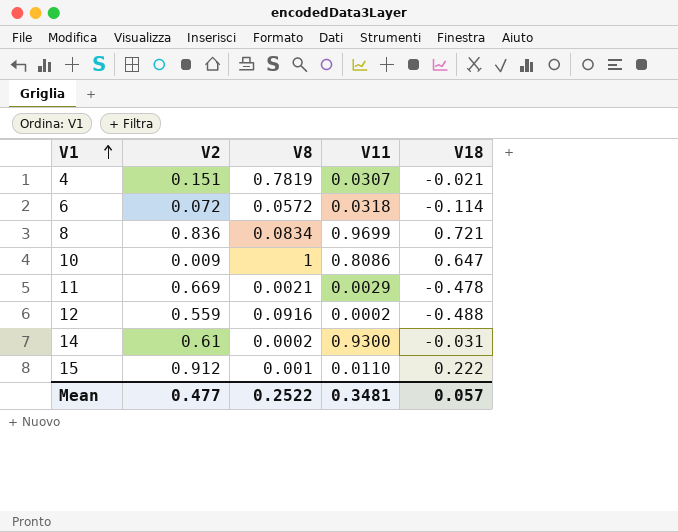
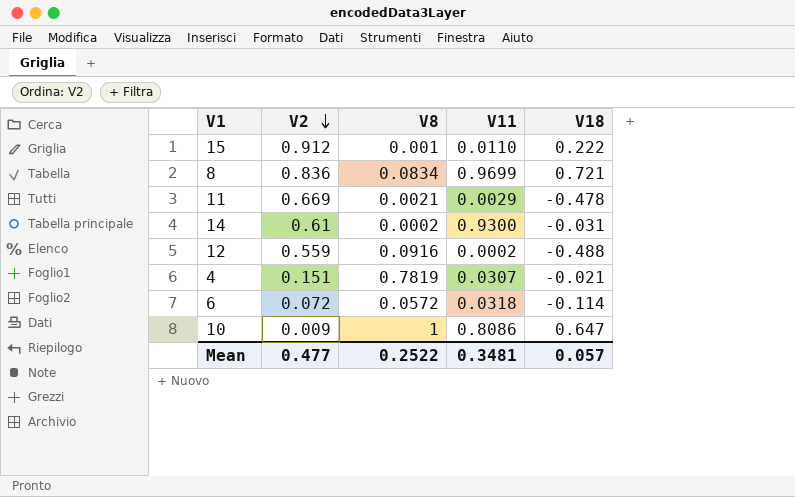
row order: V1 ascending -> V2 descending

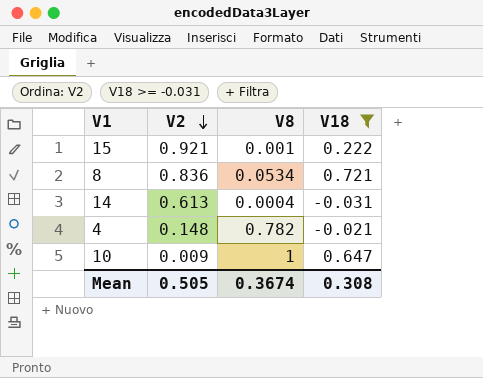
filter: none -> V18 >= -0.031
column V11 | position: 4 -> none
15 | V2: 0.912 -> 0.921
8 | V8: 0.0834 -> 0.0534
14 | V2: 0.61 -> 0.613
14 | V8: 0.0002 -> 0.0004
4 | V2: 0.151 -> 0.148
4 | V8: 0.7819 -> 0.782
Mean | V2: 0.477 -> 0.505
Mean | V8: 0.2522 -> 0.3674
Mean | V18: 0.057 -> 0.308

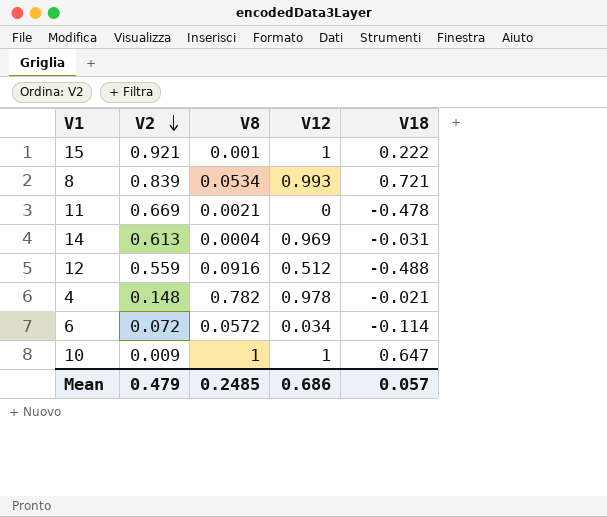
filter: V18 >= -0.031 -> none
column V12 | position: none -> 4
8 | V2: 0.836 -> 0.839
Mean | V2: 0.505 -> 0.479
Mean | V8: 0.3674 -> 0.2485
Mean | V18: 0.308 -> 0.057

